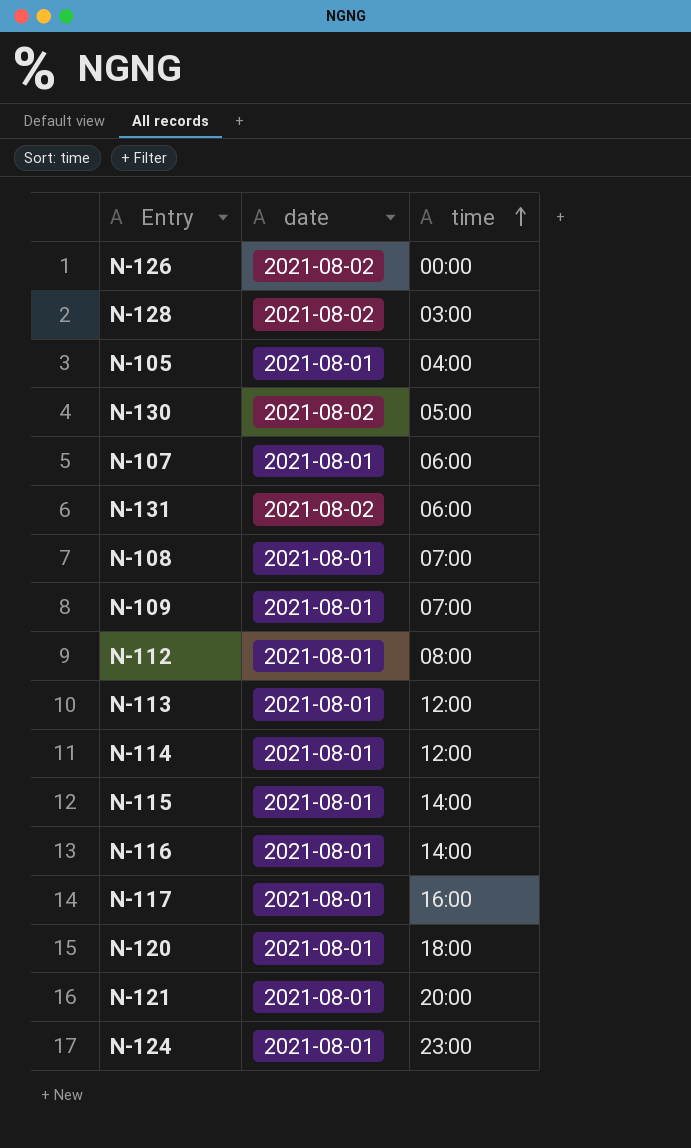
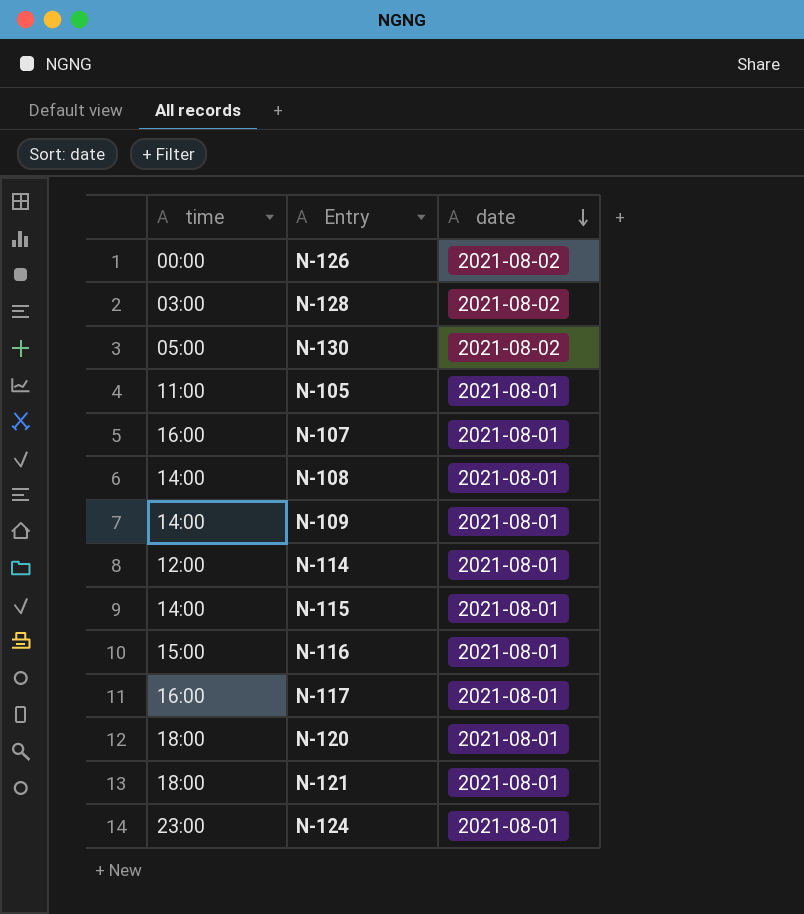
row order: time ascending -> date descending
column time | position: 3 -> 1
row N-131: 2021-08-02 | 06:00 -> none
row N-112: 2021-08-01 | 08:00 -> none
row N-113: 2021-08-01 | 12:00 -> none
N-105 | time: 04:00 -> 11:00
N-107 | time: 06:00 -> 16:00
N-108 | time: 07:00 -> 14:00
N-109 | time: 07:00 -> 14:00
N-116 | time: 14:00 -> 15:00
N-121 | time: 20:00 -> 18:00

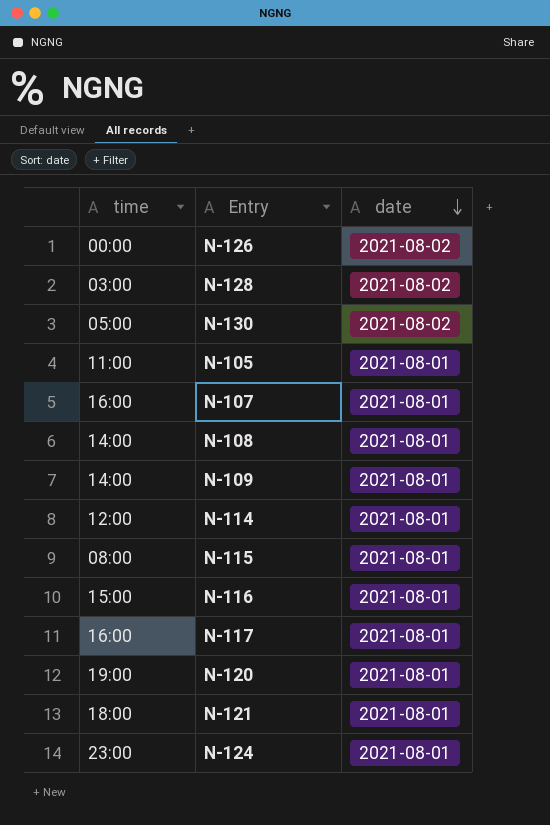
N-115 | time: 14:00 -> 08:00
N-120 | time: 18:00 -> 19:00

